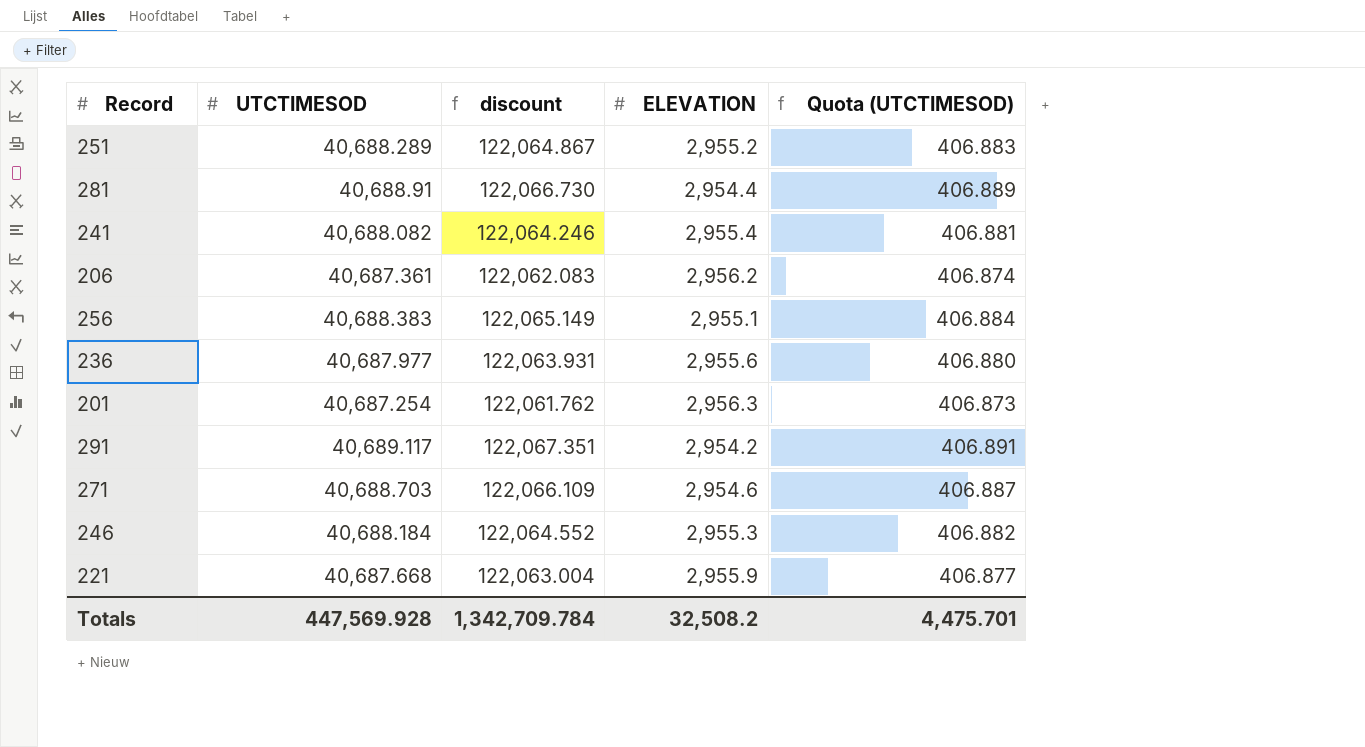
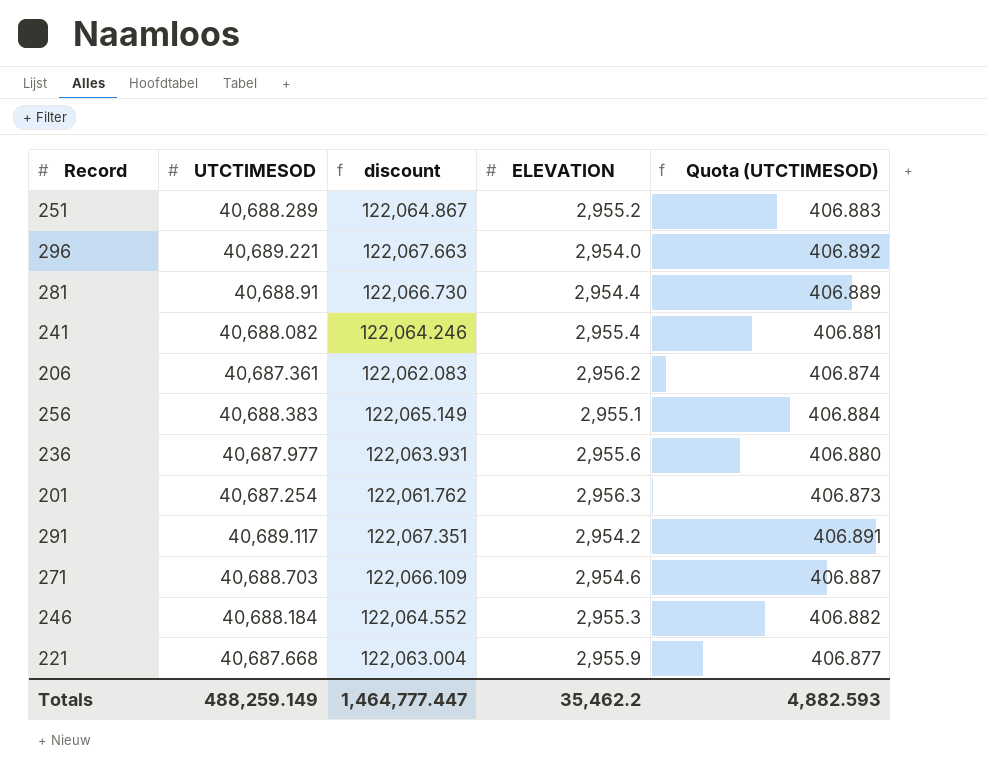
row 296: none -> 40,689.221 | 122,067.663 | 2,954.0 | 406.892
Totals | UTCTIMESOD: 447,569.928 -> 488,259.149
Totals | discount: 1,342,709.784 -> 1,464,777.447
Totals | ELEVATION: 32,508.2 -> 35,462.2
Totals | Quota (UTCTIMESOD): 4,475.701 -> 4,882.593

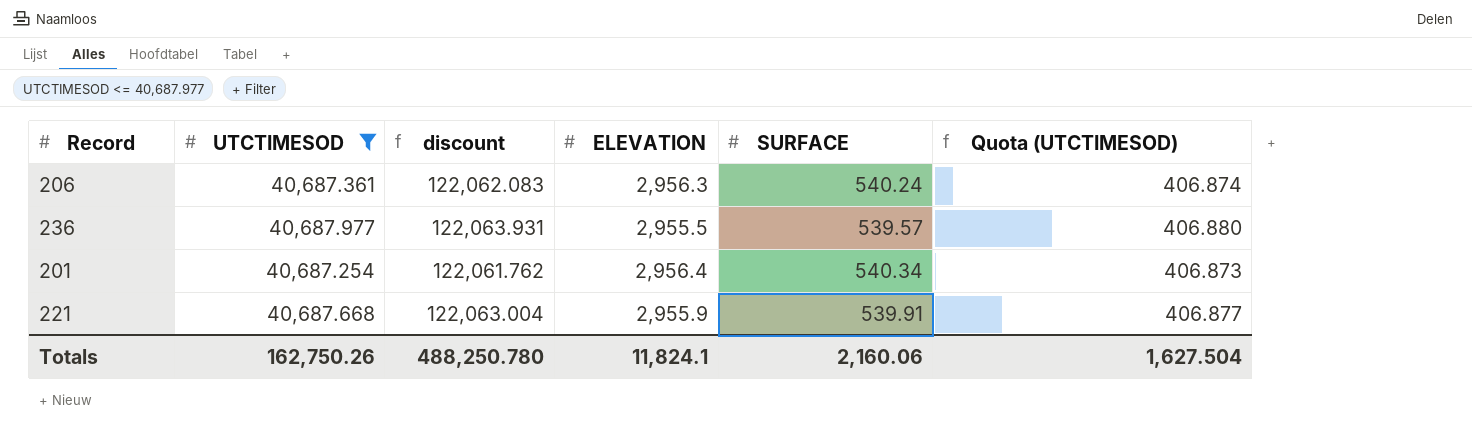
filter: none -> UTCTIMESOD <= 40,687.977
column SURFACE | position: none -> 5
206 | ELEVATION: 2,956.2 -> 2,956.3
236 | ELEVATION: 2,955.6 -> 2,955.5
201 | ELEVATION: 2,956.3 -> 2,956.4
Totals | UTCTIMESOD: 488,259.149 -> 162,750.26
Totals | discount: 1,464,777.447 -> 488,250.780
Totals | ELEVATION: 35,462.2 -> 11,824.1
Totals | Quota (UTCTIMESOD): 4,882.593 -> 1,627.504

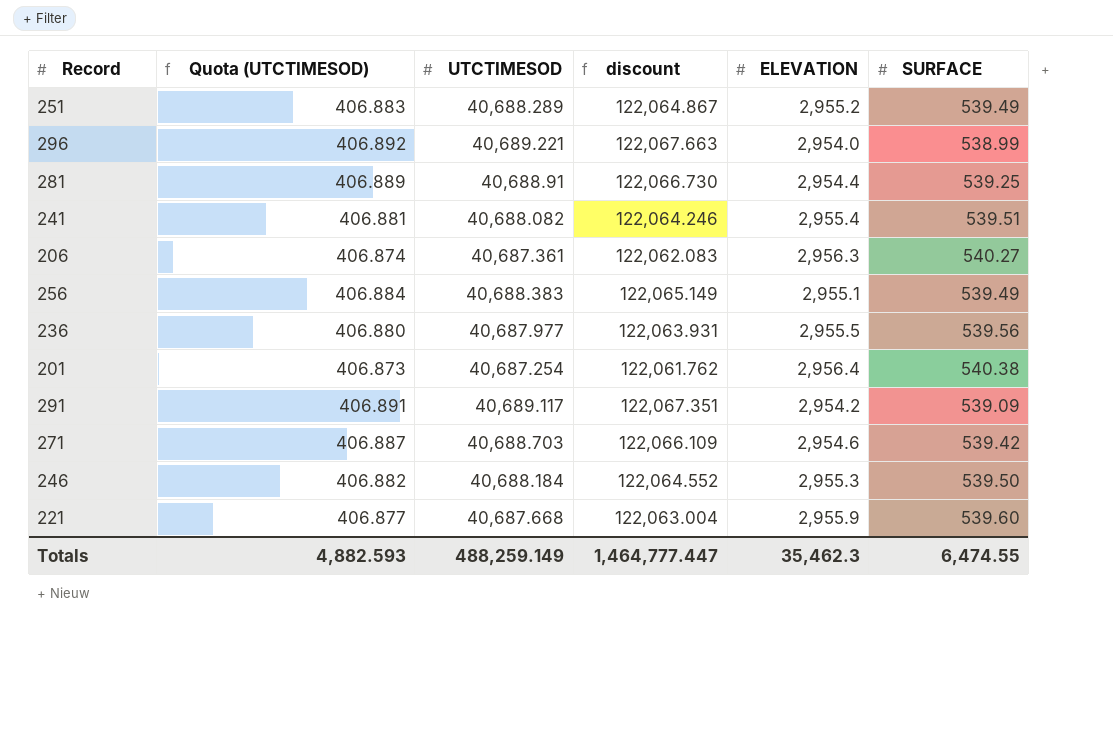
filter: UTCTIMESOD <= 40,687.977 -> none
column Quota (UTCTIMESOD) | position: 6 -> 2
206 | SURFACE: 540.24 -> 540.27
236 | SURFACE: 539.57 -> 539.56
201 | SURFACE: 540.34 -> 540.38
221 | SURFACE: 539.91 -> 539.60
Totals | Quota (UTCTIMESOD): 1,627.504 -> 4,882.593
Totals | UTCTIMESOD: 162,750.26 -> 488,259.149
Totals | discount: 488,250.780 -> 1,464,777.447
Totals | ELEVATION: 11,824.1 -> 35,462.3
Totals | SURFACE: 2,160.06 -> 6,474.55

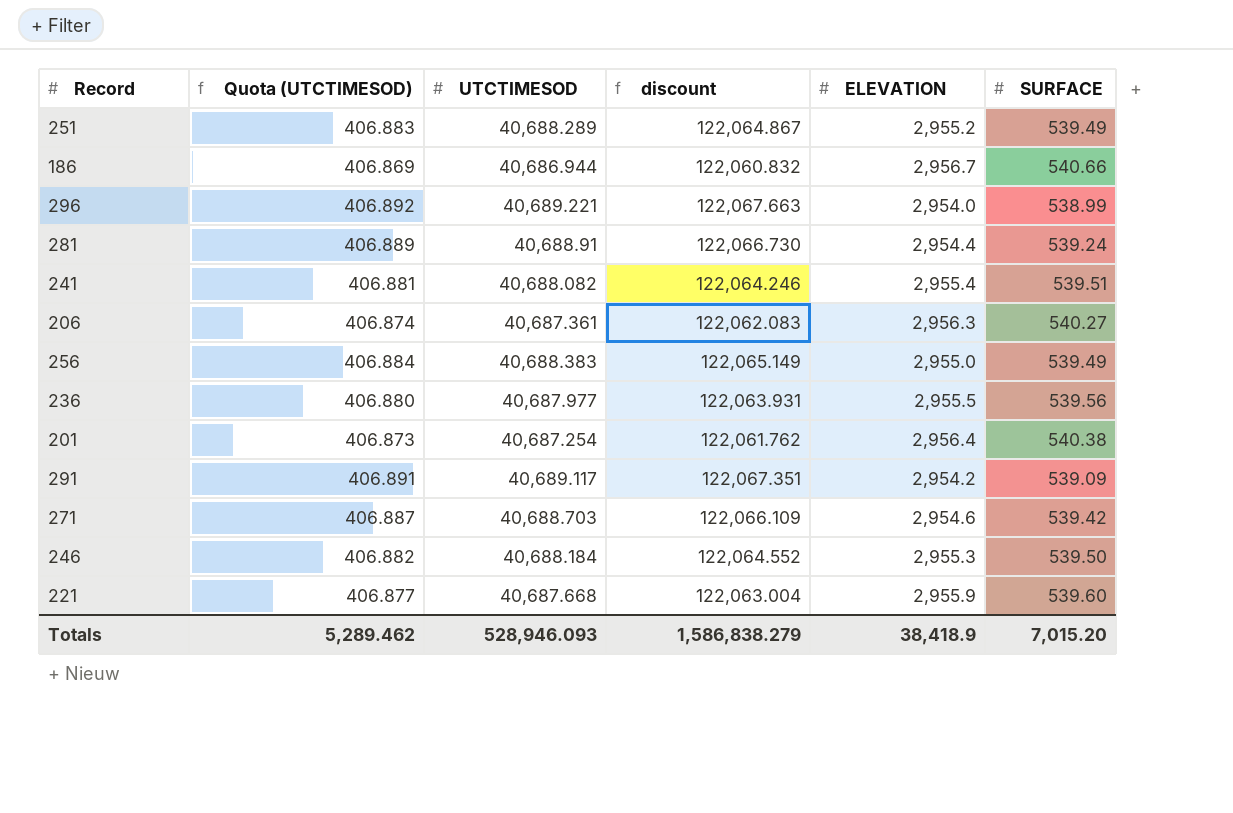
row 186: none -> 406.869 | 40,686.944 | 122,060.832 | 2,956.7 | 540.66
281 | SURFACE: 539.25 -> 539.24
256 | ELEVATION: 2,955.1 -> 2,955.0
Totals | Quota (UTCTIMESOD): 4,882.593 -> 5,289.462
Totals | UTCTIMESOD: 488,259.149 -> 528,946.093
Totals | discount: 1,464,777.447 -> 1,586,838.279
Totals | ELEVATION: 35,462.3 -> 38,418.9
Totals | SURFACE: 6,474.55 -> 7,015.20

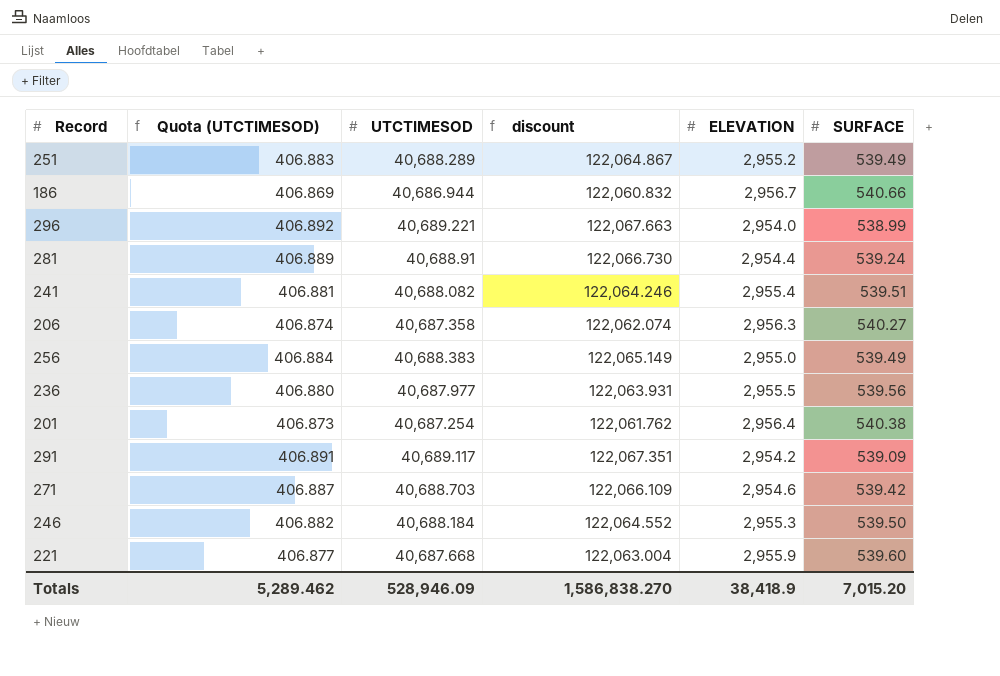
206 | UTCTIMESOD: 40,687.361 -> 40,687.358
206 | discount: 122,062.083 -> 122,062.074
Totals | UTCTIMESOD: 528,946.093 -> 528,946.09
Totals | discount: 1,586,838.279 -> 1,586,838.270

